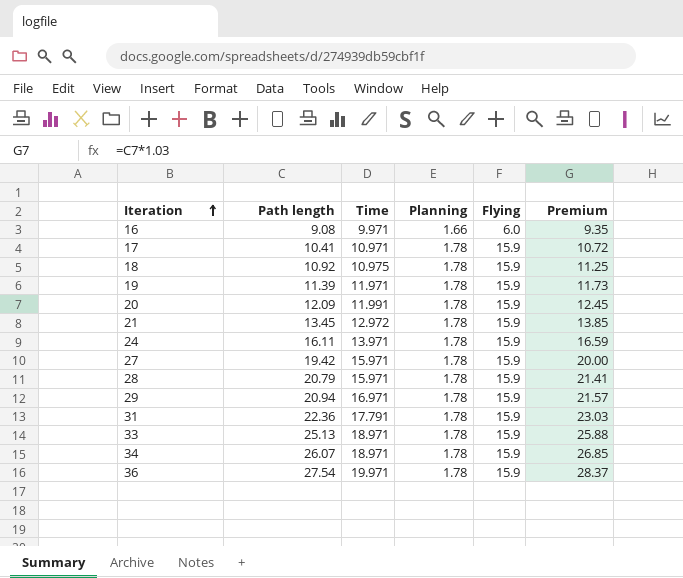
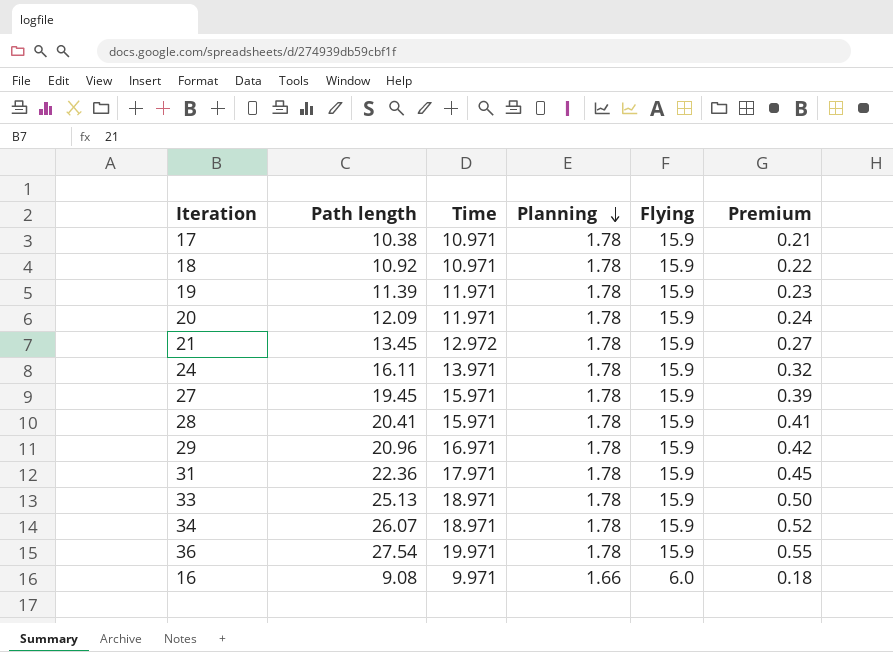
row order: Iteration ascending -> Planning descending
column Premium | formula: [Path length] * 1.03 -> [Path length] * 0.02
17 | Path length: 10.41 -> 10.38
18 | Time: 10.975 -> 10.971
20 | Time: 11.991 -> 11.971
27 | Path length: 19.42 -> 19.45
28 | Path length: 20.79 -> 20.41
29 | Path length: 20.94 -> 20.96
31 | Time: 17.791 -> 17.971

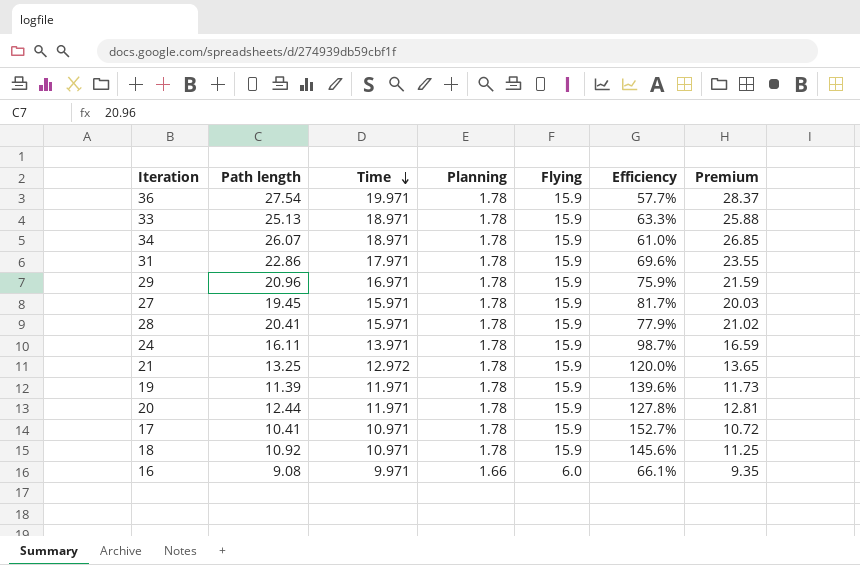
row order: Planning descending -> Time descending
column Efficiency | formula: none -> [Flying] / [Path length]
column Premium | formula: [Path length] * 0.02 -> [Path length] * 1.03
31 | Path length: 22.36 -> 22.86
21 | Path length: 13.45 -> 13.25
20 | Path length: 12.09 -> 12.44
17 | Path length: 10.38 -> 10.41

